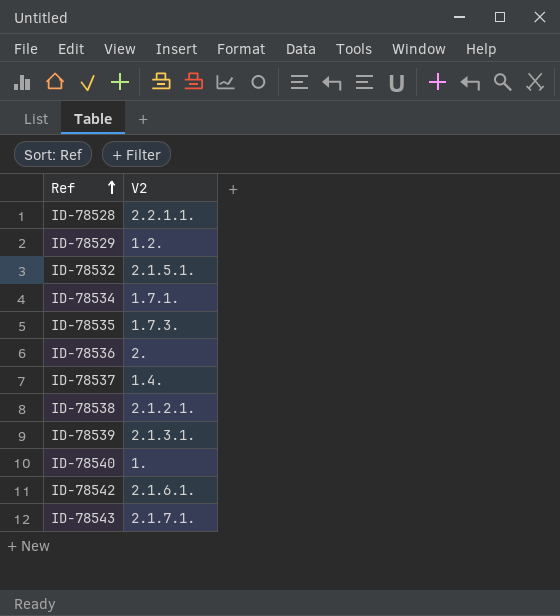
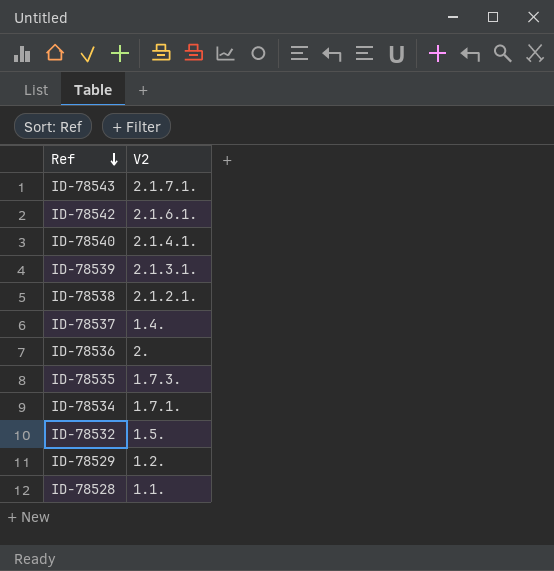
row order: Ref ascending -> Ref descending
ID-78540 | V2: 1. -> 2.1.4.1.
ID-78532 | V2: 2.1.5.1. -> 1.5.
ID-78528 | V2: 2.2.1.1. -> 1.1.

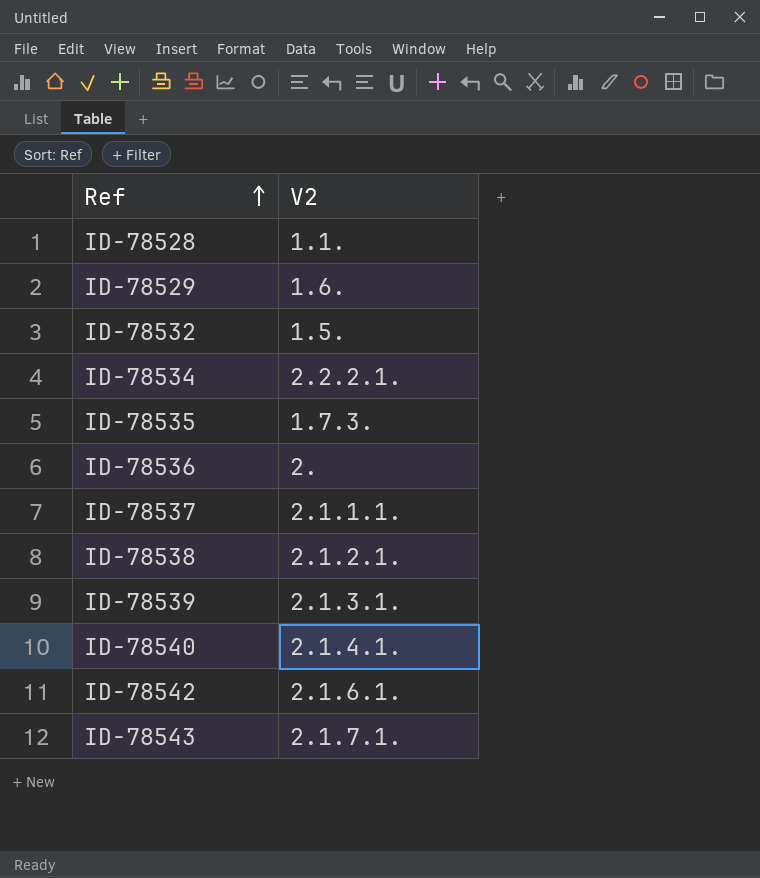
row order: Ref descending -> Ref ascending
ID-78529 | V2: 1.2. -> 1.6.
ID-78534 | V2: 1.7.1. -> 2.2.2.1.
ID-78537 | V2: 1.4. -> 2.1.1.1.

